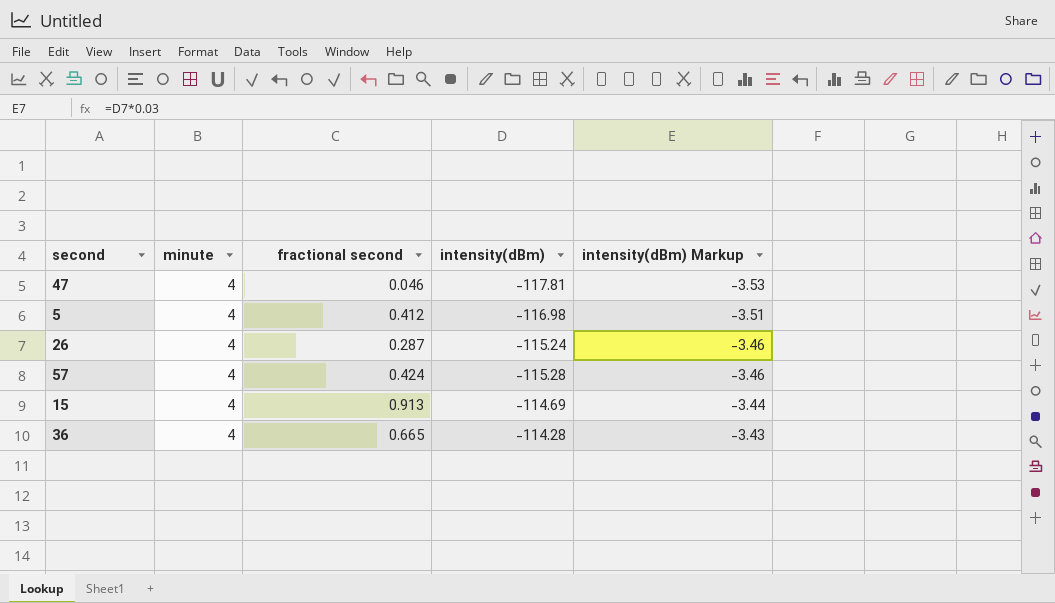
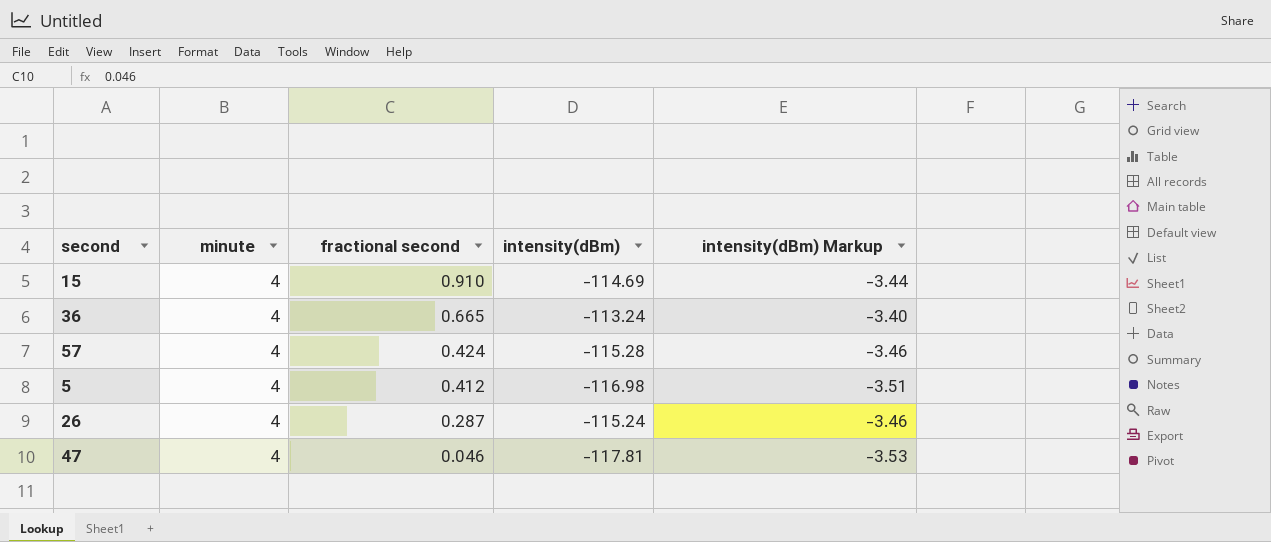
row order: intensity(dBm) Markup ascending -> fractional second descending
15 | fractional second: 0.913 -> 0.910
36 | intensity(dBm): -114.28 -> -113.24
36 | intensity(dBm) Markup: -3.43 -> -3.40

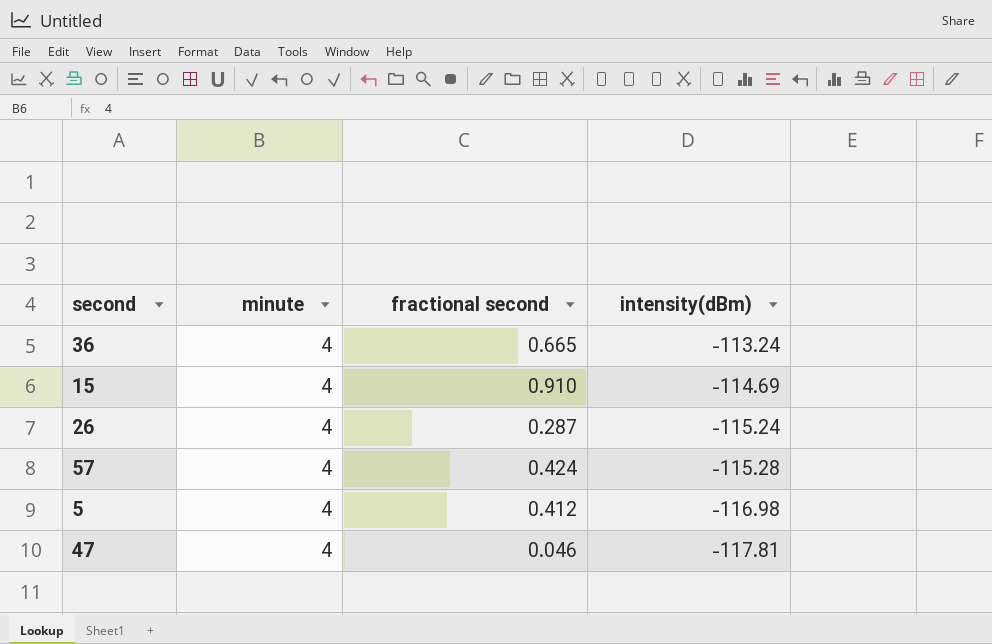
row order: fractional second descending -> intensity(dBm) descending
column intensity(dBm) Markup | formula: [intensity(dBm)] * 0.03 -> none

